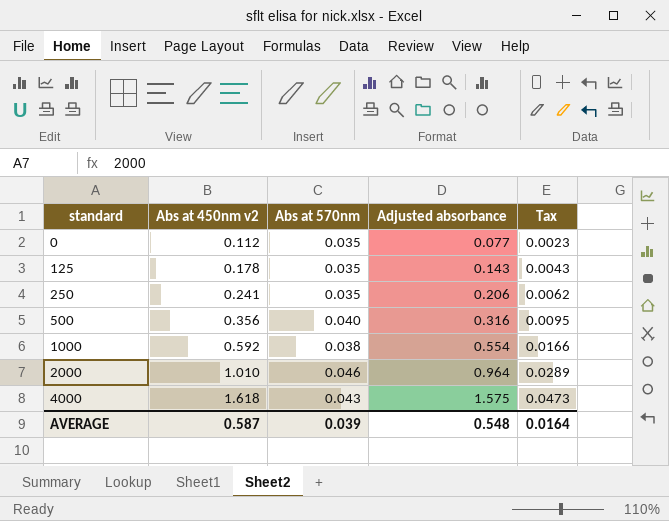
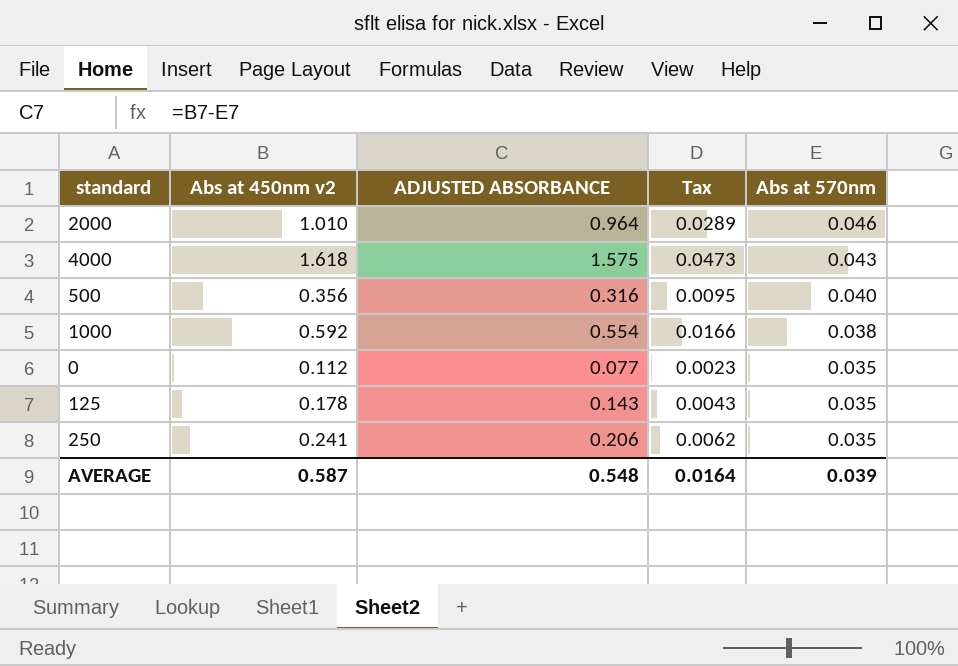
row order: standard ascending -> Abs at 570nm descending
column name: Adjusted absorbance -> ADJUSTED ABSORBANCE
column Abs at 570nm | position: 3 -> 5

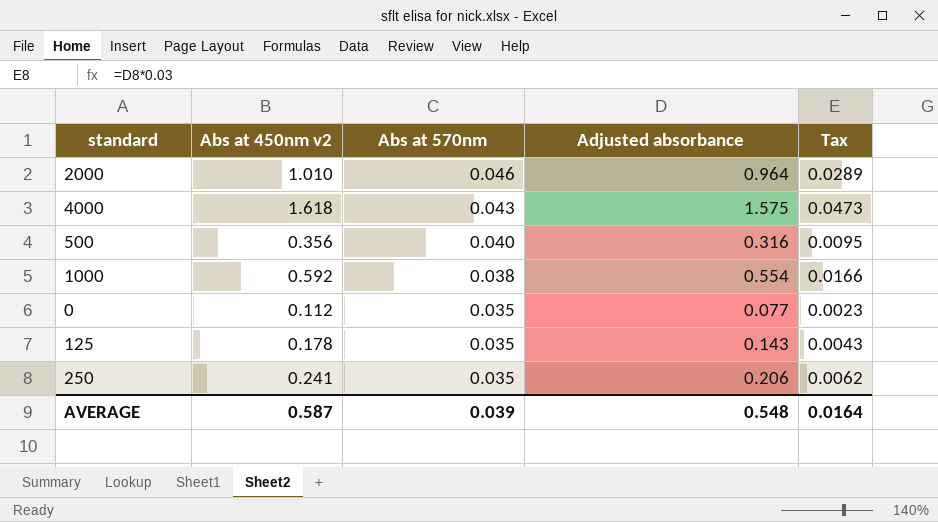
column Abs at 570nm | position: 5 -> 3
column name: ADJUSTED ABSORBANCE -> Adjusted absorbance

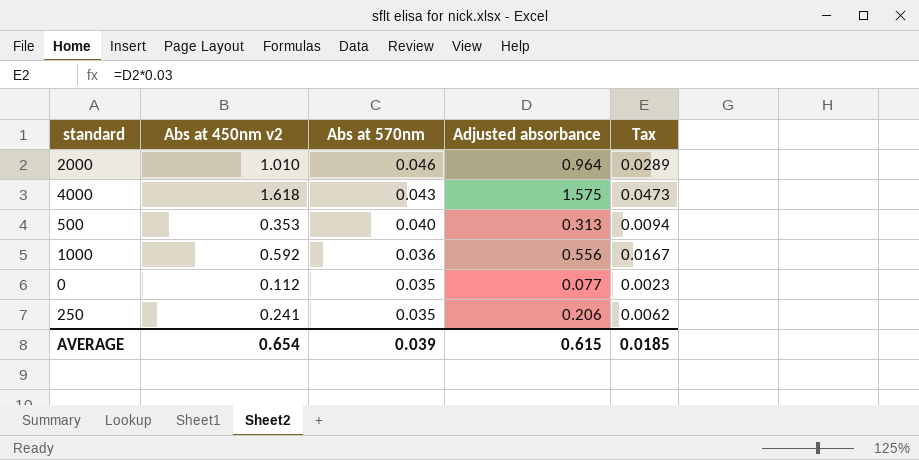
row 125: 0.178 | 0.035 | 0.143 | 0.0043 -> none
500 | Abs at 450nm v2: 0.356 -> 0.353
500 | Adjusted absorbance: 0.316 -> 0.313
500 | Tax: 0.0095 -> 0.0094
1000 | Abs at 570nm: 0.038 -> 0.036
1000 | Adjusted absorbance: 0.554 -> 0.556
1000 | Tax: 0.0166 -> 0.0167
AVERAGE | Abs at 450nm v2: 0.587 -> 0.654
AVERAGE | Adjusted absorbance: 0.548 -> 0.615
AVERAGE | Tax: 0.0164 -> 0.0185

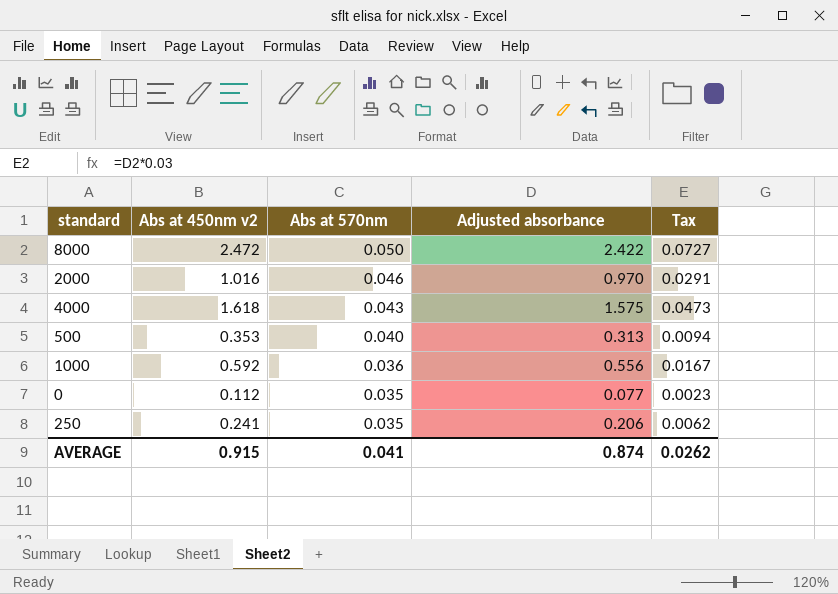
row 8000: none -> 2.472 | 0.050 | 2.422 | 0.0727
2000 | Abs at 450nm v2: 1.010 -> 1.016
2000 | Adjusted absorbance: 0.964 -> 0.970
2000 | Tax: 0.0289 -> 0.0291
AVERAGE | Abs at 450nm v2: 0.654 -> 0.915
AVERAGE | Abs at 570nm: 0.039 -> 0.041
AVERAGE | Adjusted absorbance: 0.615 -> 0.874
AVERAGE | Tax: 0.0185 -> 0.0262

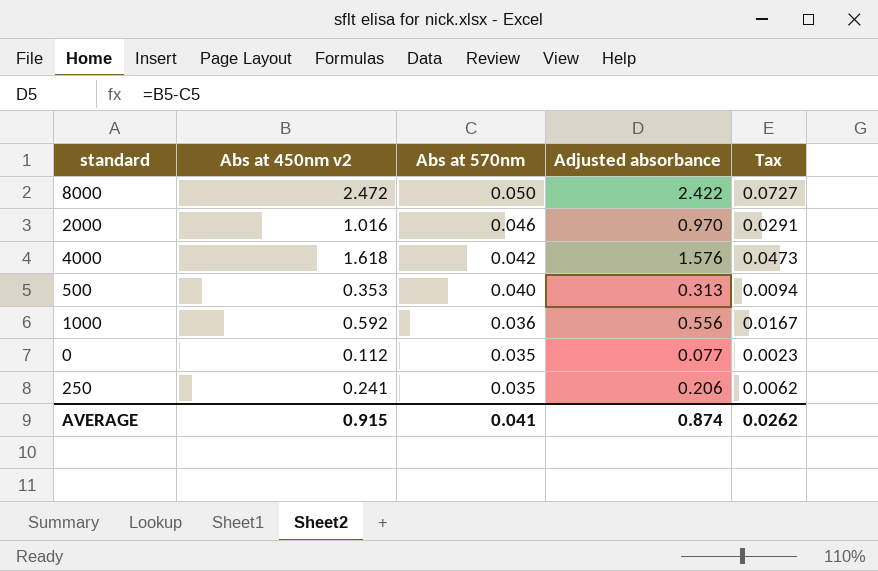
4000 | Abs at 570nm: 0.043 -> 0.042
4000 | Adjusted absorbance: 1.575 -> 1.576

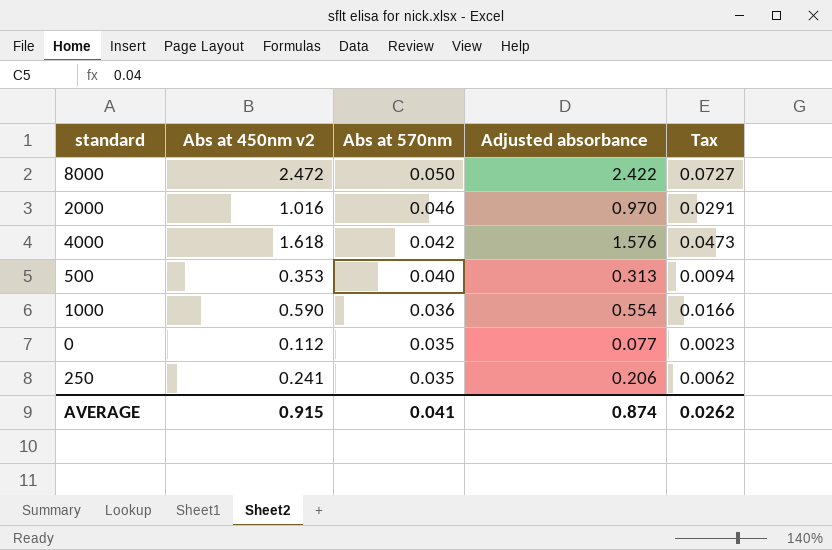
1000 | Abs at 450nm v2: 0.592 -> 0.590
1000 | Adjusted absorbance: 0.556 -> 0.554
1000 | Tax: 0.0167 -> 0.0166

